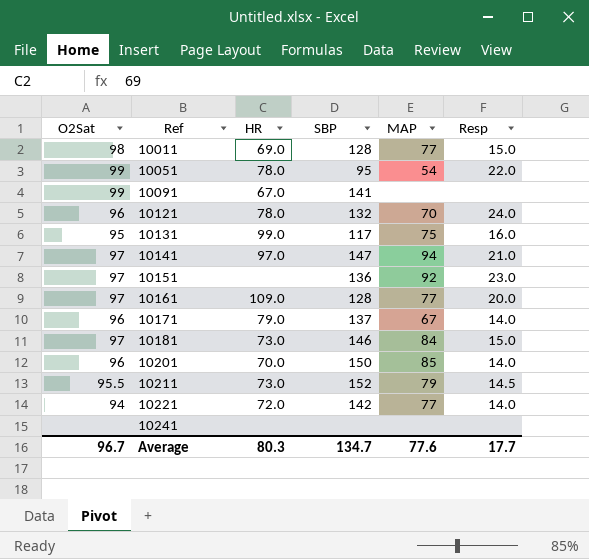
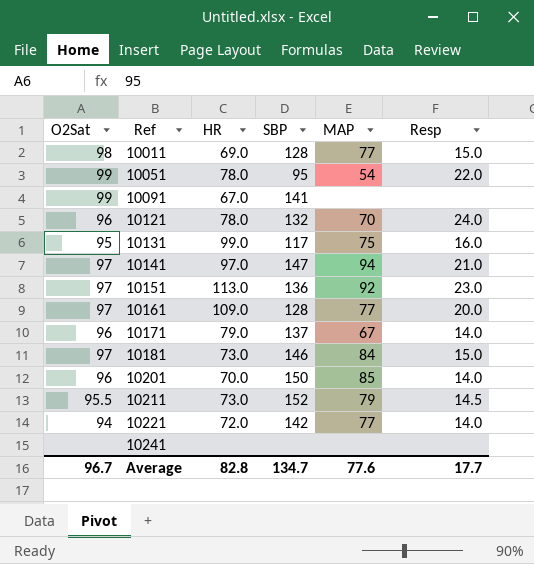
10151 | HR: none -> 113.0
Average | HR: 80.3 -> 82.8

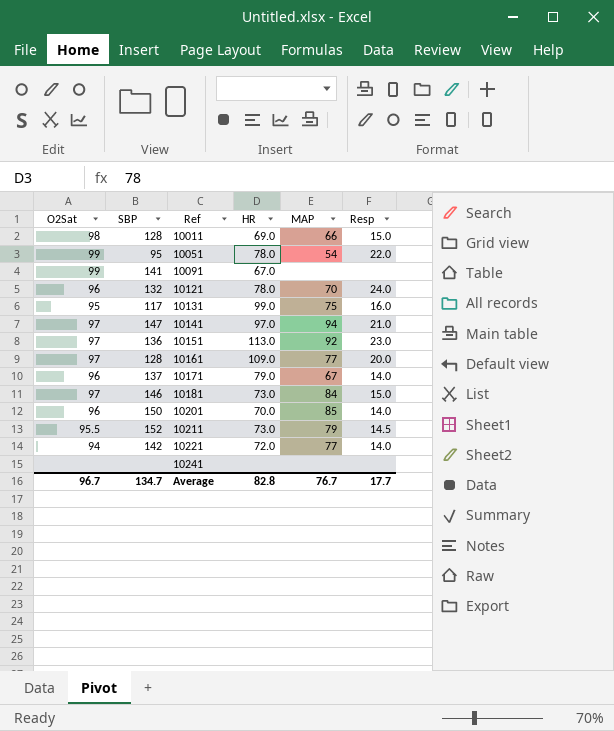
column SBP | position: 4 -> 2
10011 | MAP: 77 -> 66
Average | MAP: 77.6 -> 76.7

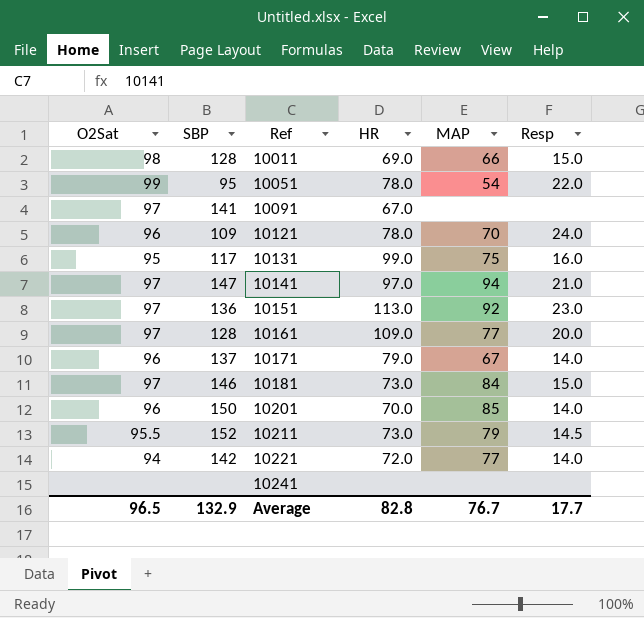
10091 | O2Sat: 99 -> 97
10121 | SBP: 132 -> 109
Average | O2Sat: 96.7 -> 96.5
Average | SBP: 134.7 -> 132.9

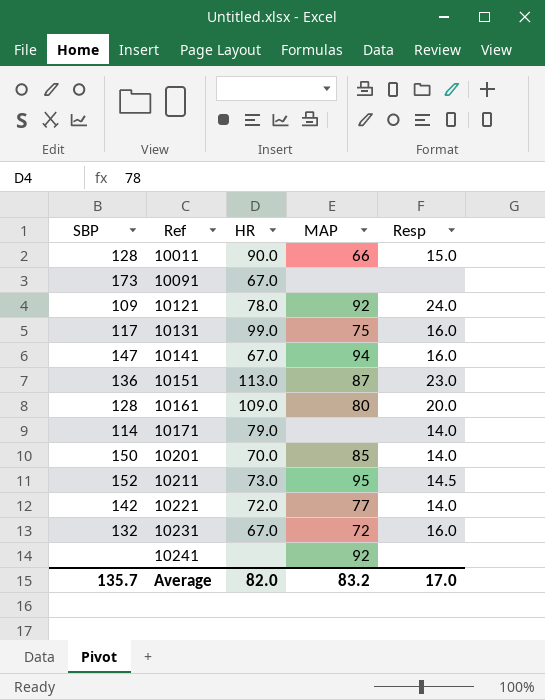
column O2Sat | position: 1 -> none
row 10051: 99 | 95 | 78.0 | 54 | 22.0 -> none
row 10181: 97 | 146 | 73.0 | 84 | 15.0 -> none
10011 | HR: 69.0 -> 90.0
10091 | SBP: 141 -> 173
10121 | MAP: 70 -> 92
10141 | HR: 97.0 -> 67.0
10141 | Resp: 21.0 -> 16.0
10151 | MAP: 92 -> 87
10161 | MAP: 77 -> 80
10171 | SBP: 137 -> 114
10171 | MAP: 67 -> none
10211 | MAP: 79 -> 95
row 10231: none -> 132 | 67.0 | 72 | 16.0
10241 | MAP: none -> 92
Average | SBP: 132.9 -> 135.7
Average | HR: 82.8 -> 82.0
Average | MAP: 76.7 -> 83.2
Average | Resp: 17.7 -> 17.0

